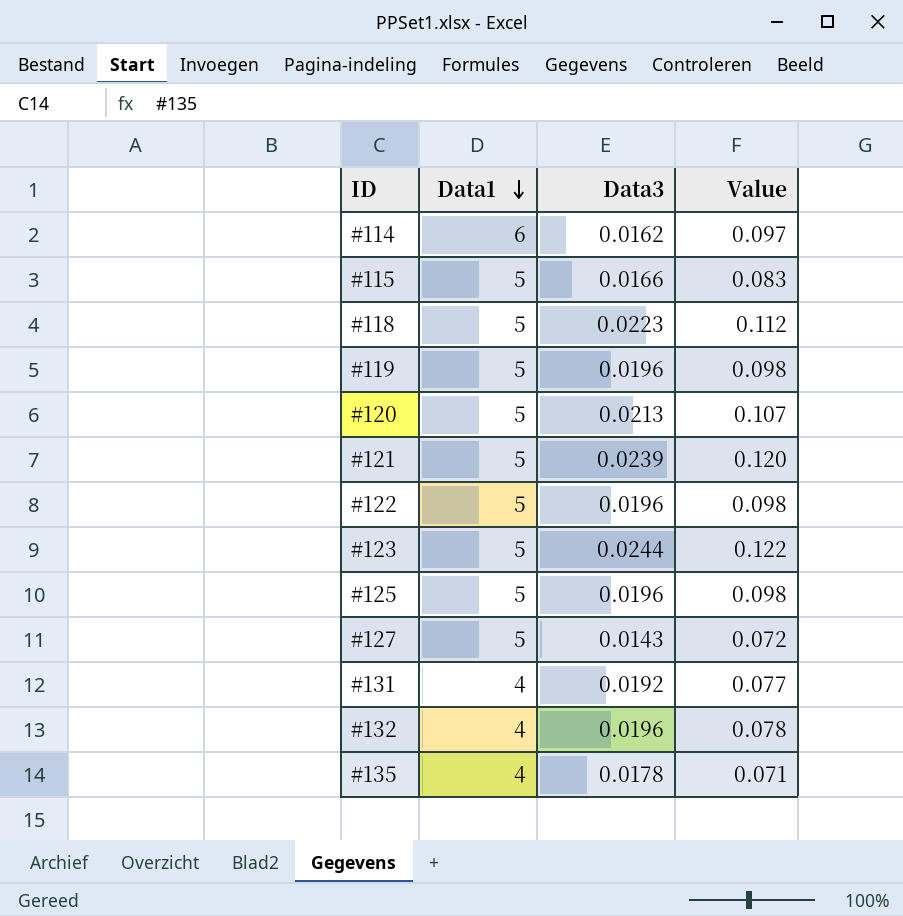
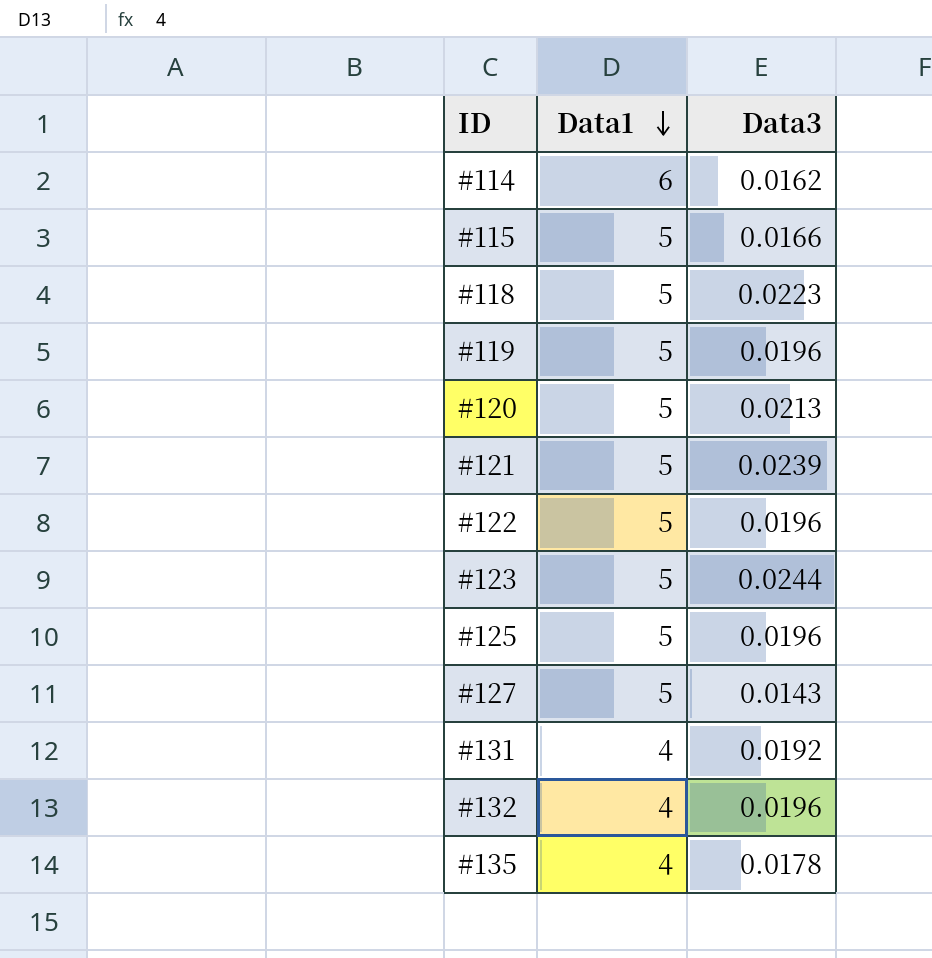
column Value | formula: [Data1] * [Data3] -> none

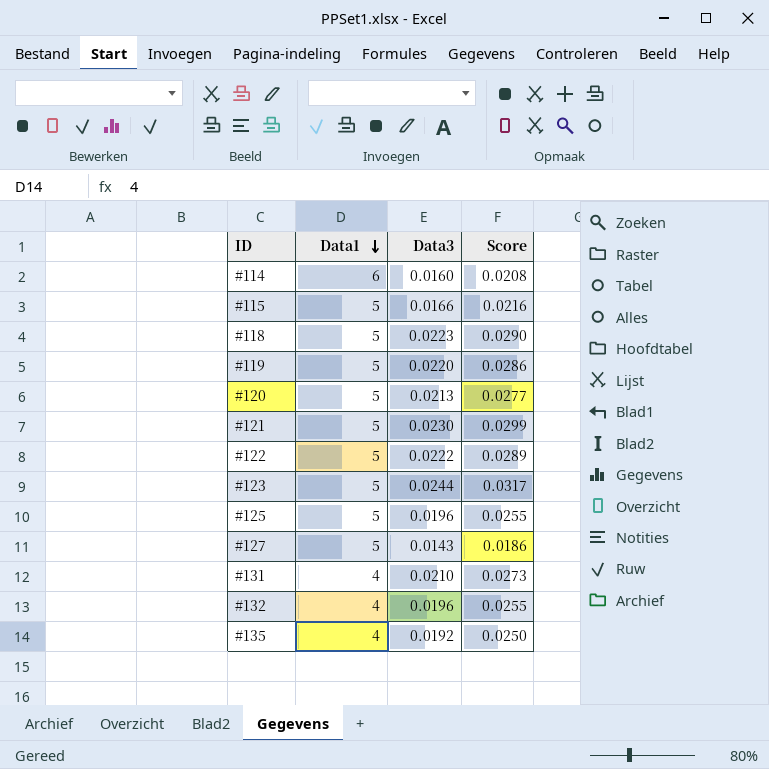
column Score | formula: none -> [Data3] * 1.3
#114 | Data3: 0.0162 -> 0.0160
#119 | Data3: 0.0196 -> 0.0220
#121 | Data3: 0.0239 -> 0.0230
#122 | Data3: 0.0196 -> 0.0222
#131 | Data3: 0.0192 -> 0.0210
#135 | Data3: 0.0178 -> 0.0192

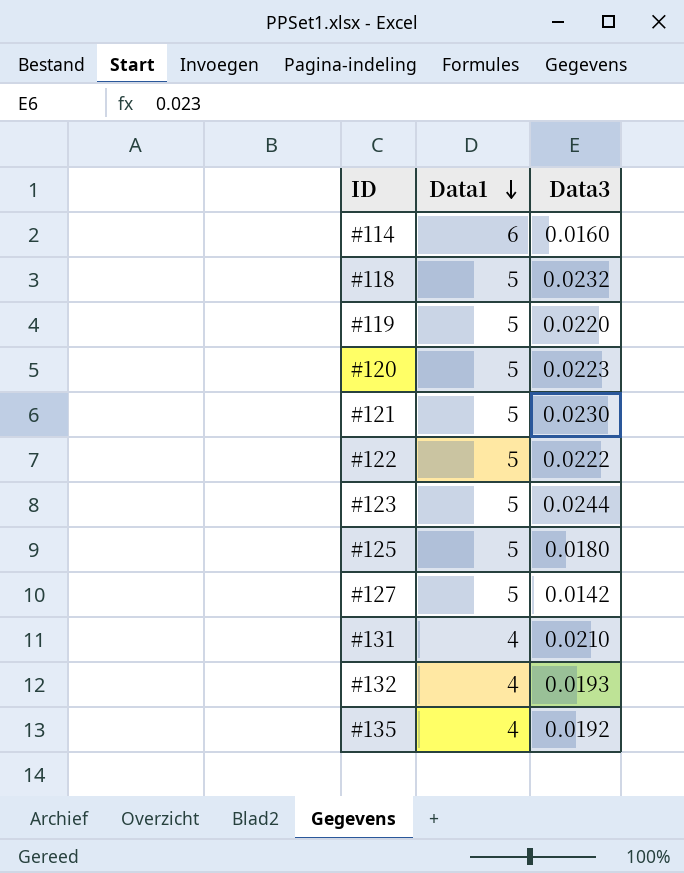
column Score | formula: [Data3] * 1.3 -> none
row #115: 5 | 0.0166 | 0.0216 -> none
#118 | Data3: 0.0223 -> 0.0232
#120 | Data3: 0.0213 -> 0.0223
#125 | Data3: 0.0196 -> 0.0180
#127 | Data3: 0.0143 -> 0.0142
#132 | Data3: 0.0196 -> 0.0193

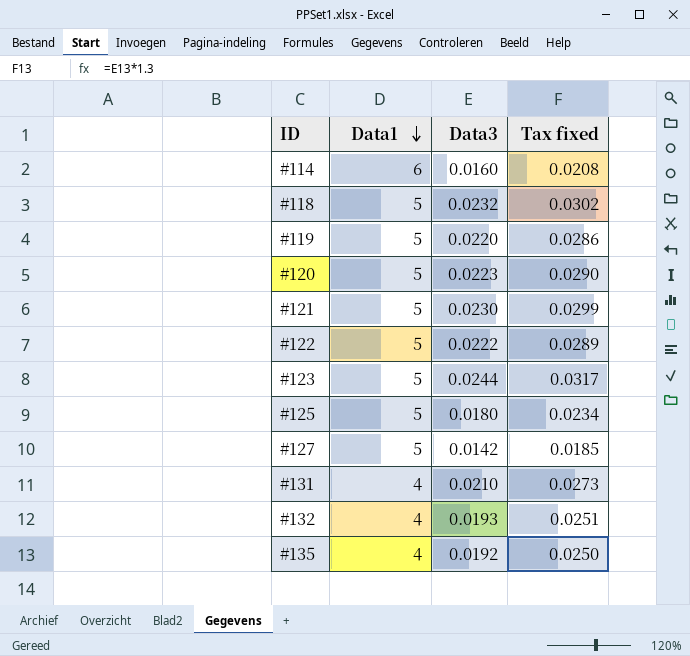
column Tax fixed | formula: none -> [Data3] * 1.3

